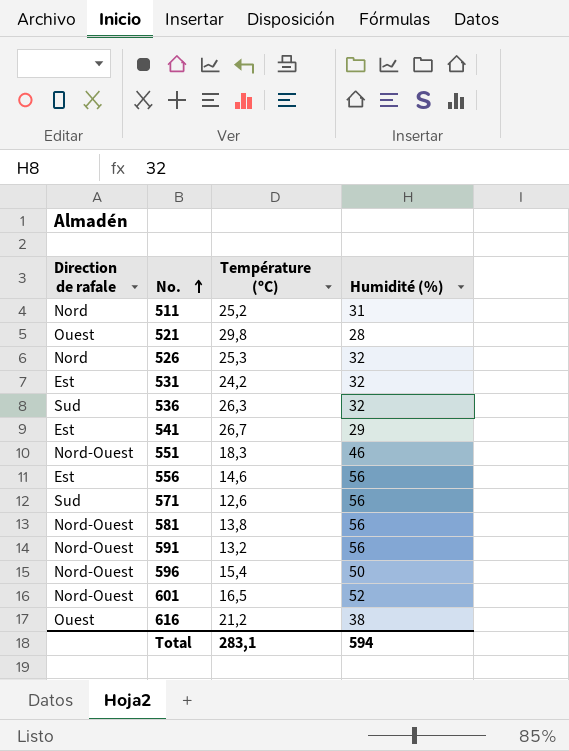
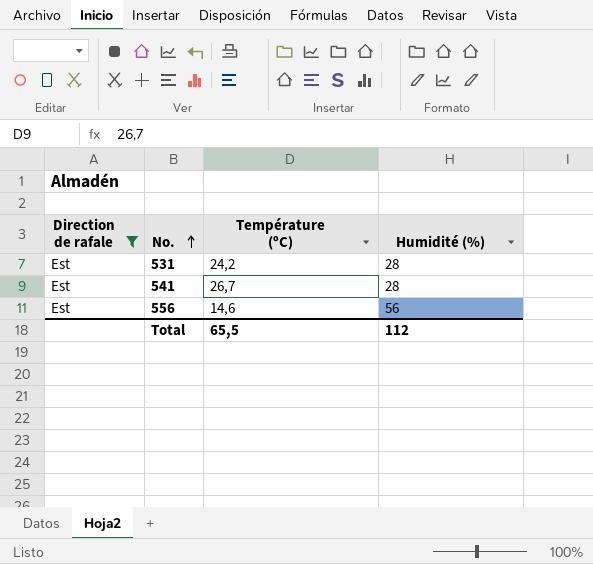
filter: none -> Direction de rafale = Est
531 | Humidité (%): 32 -> 28
541 | Humidité (%): 29 -> 28
Total | Température (ºC): 283,1 -> 65,5
Total | Humidité (%): 594 -> 112

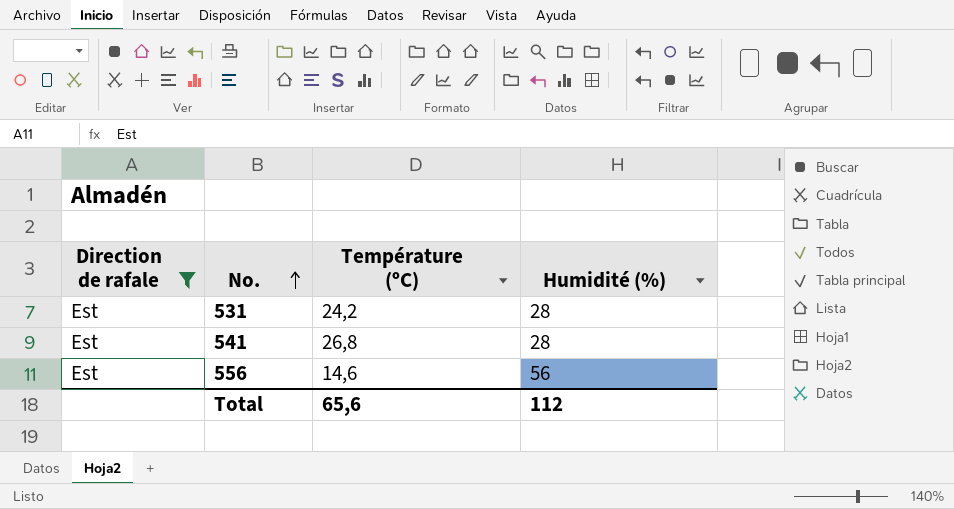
541 | Température (ºC): 26,7 -> 26,8
Total | Température (ºC): 65,5 -> 65,6

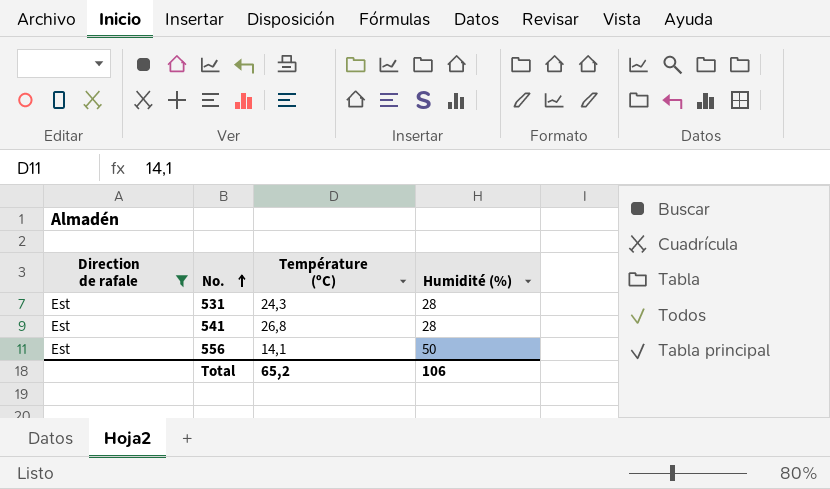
531 | Température (ºC): 24,2 -> 24,3
556 | Température (ºC): 14,6 -> 14,1
556 | Humidité (%): 56 -> 50
Total | Température (ºC): 65,6 -> 65,2
Total | Humidité (%): 112 -> 106

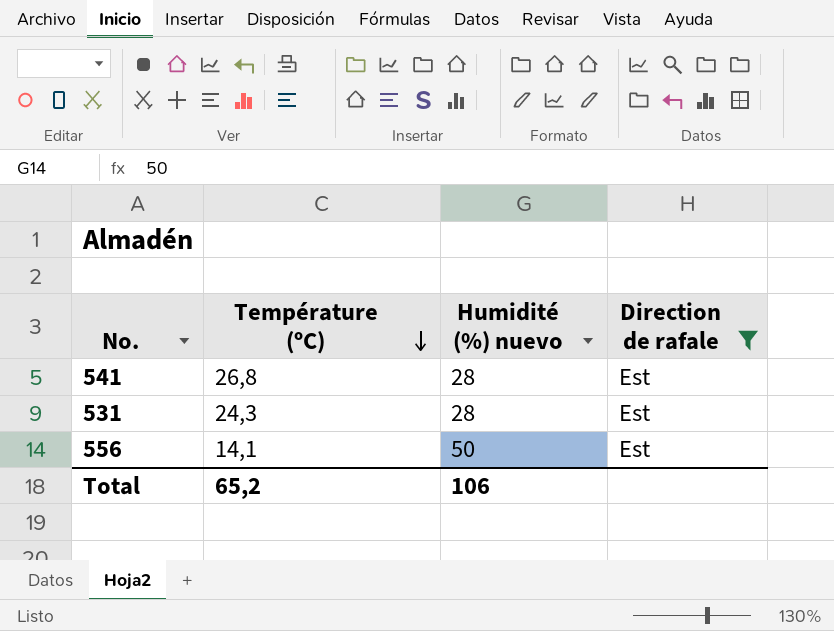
row order: No. ascending -> Température (ºC) descending
column name: Humidité (%) -> Humidité (%) nuevo
column Direction de rafale | position: 1 -> 4

